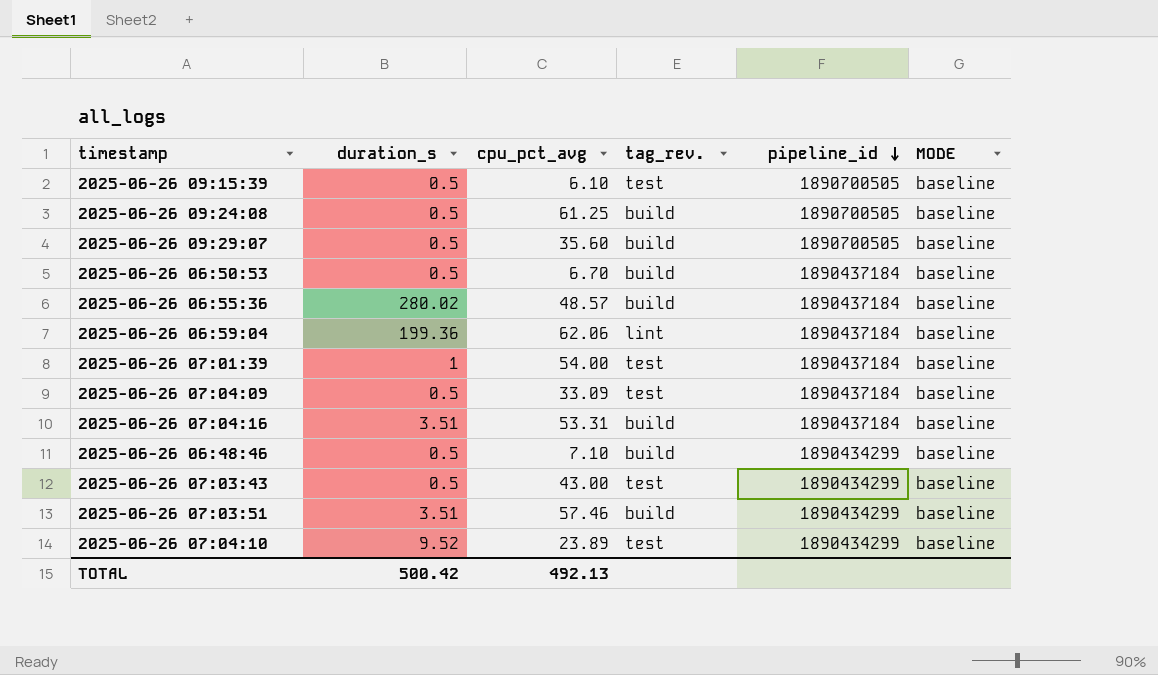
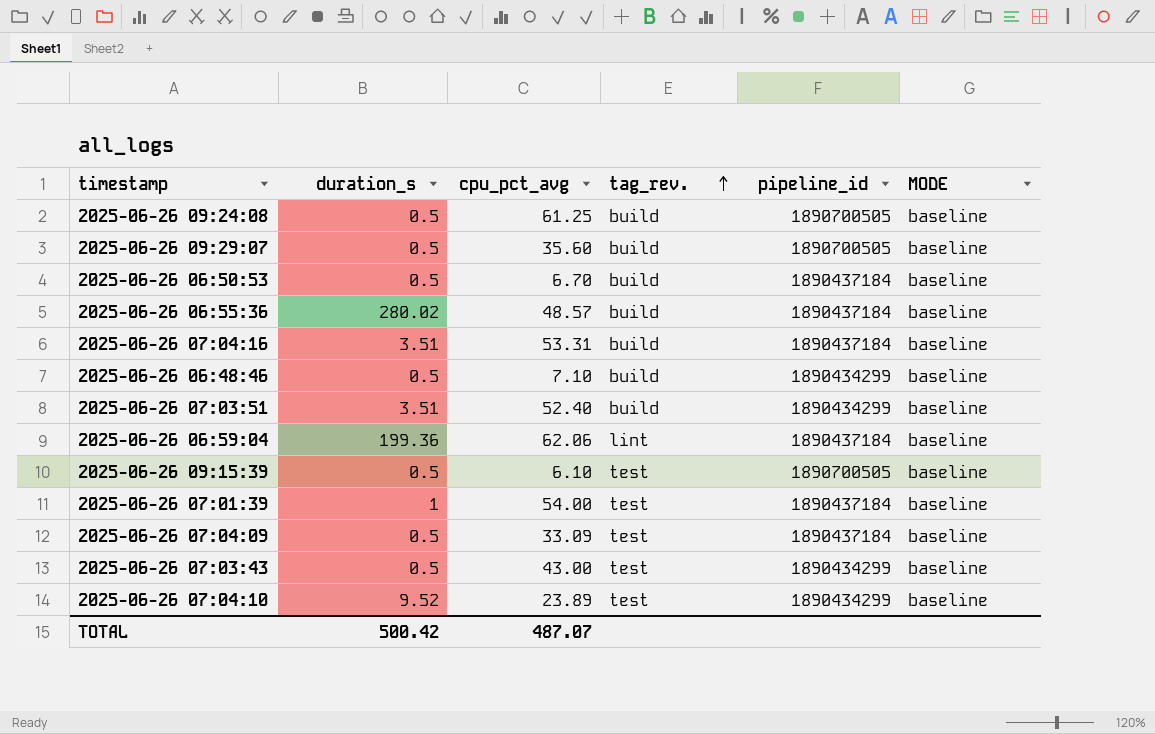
row order: pipeline_id descending -> tag_rev. ascending
2025-06-26 07:03:51 | cpu_pct_avg: 57.46 -> 52.40
TOTAL | cpu_pct_avg: 492.13 -> 487.07

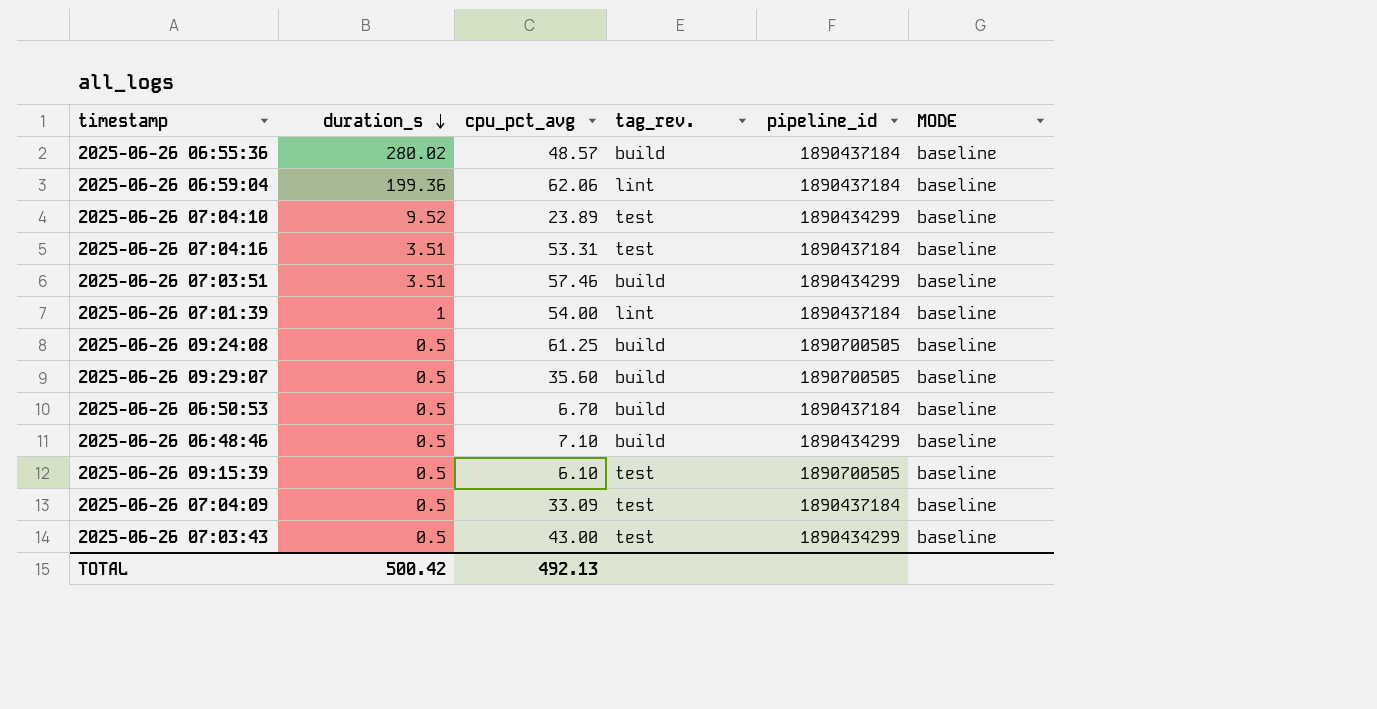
row order: tag_rev. ascending -> duration_s descending
2025-06-26 07:04:16 | tag_rev.: build -> test
2025-06-26 07:03:51 | cpu_pct_avg: 52.40 -> 57.46
2025-06-26 07:01:39 | tag_rev.: test -> lint
TOTAL | cpu_pct_avg: 487.07 -> 492.13

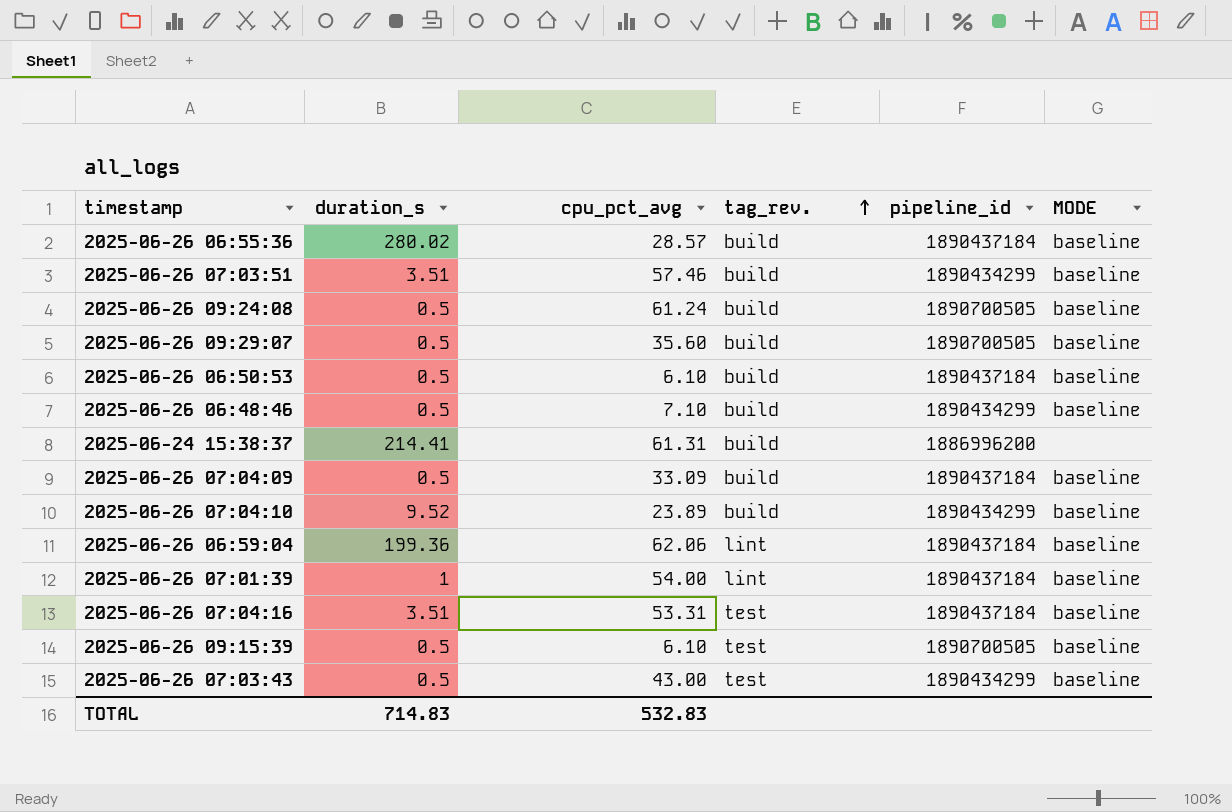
row order: duration_s descending -> tag_rev. ascending
2025-06-26 06:55:36 | cpu_pct_avg: 48.57 -> 28.57
2025-06-26 09:24:08 | cpu_pct_avg: 61.25 -> 61.24
2025-06-26 06:50:53 | cpu_pct_avg: 6.70 -> 6.10
row 2025-06-24 15:38:37: none -> 214.41 | 61.31 | build | 1886996200 | none
2025-06-26 07:04:09 | tag_rev.: test -> build
2025-06-26 07:04:10 | tag_rev.: test -> build
TOTAL | duration_s: 500.42 -> 714.83
TOTAL | cpu_pct_avg: 492.13 -> 532.83

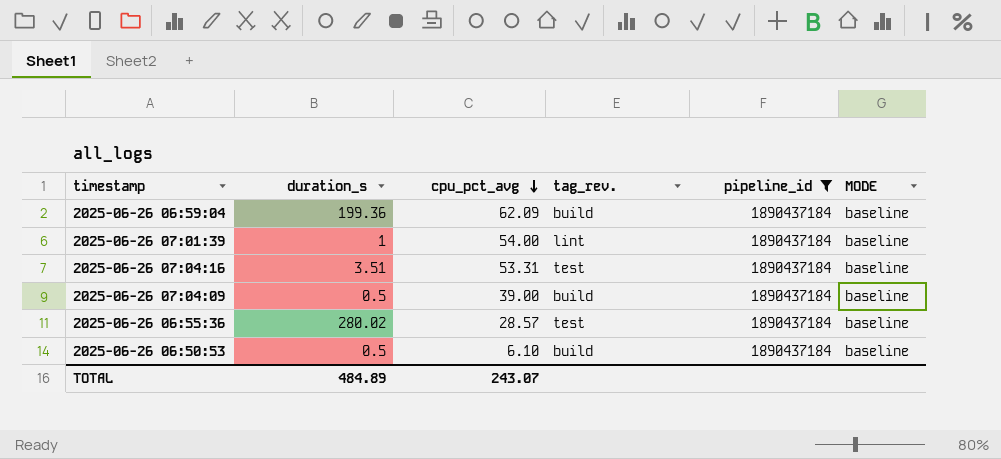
filter: none -> pipeline_id = 1890437184
row order: tag_rev. ascending -> cpu_pct_avg descending
2025-06-26 06:59:04 | cpu_pct_avg: 62.06 -> 62.09
2025-06-26 06:59:04 | tag_rev.: lint -> build
2025-06-26 07:04:09 | cpu_pct_avg: 33.09 -> 39.00
2025-06-26 06:55:36 | tag_rev.: build -> test
TOTAL | duration_s: 714.83 -> 484.89
TOTAL | cpu_pct_avg: 532.83 -> 243.07

